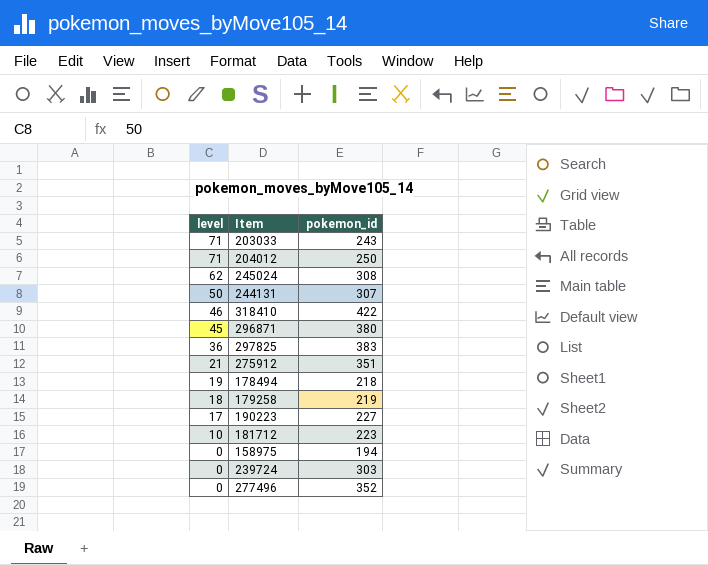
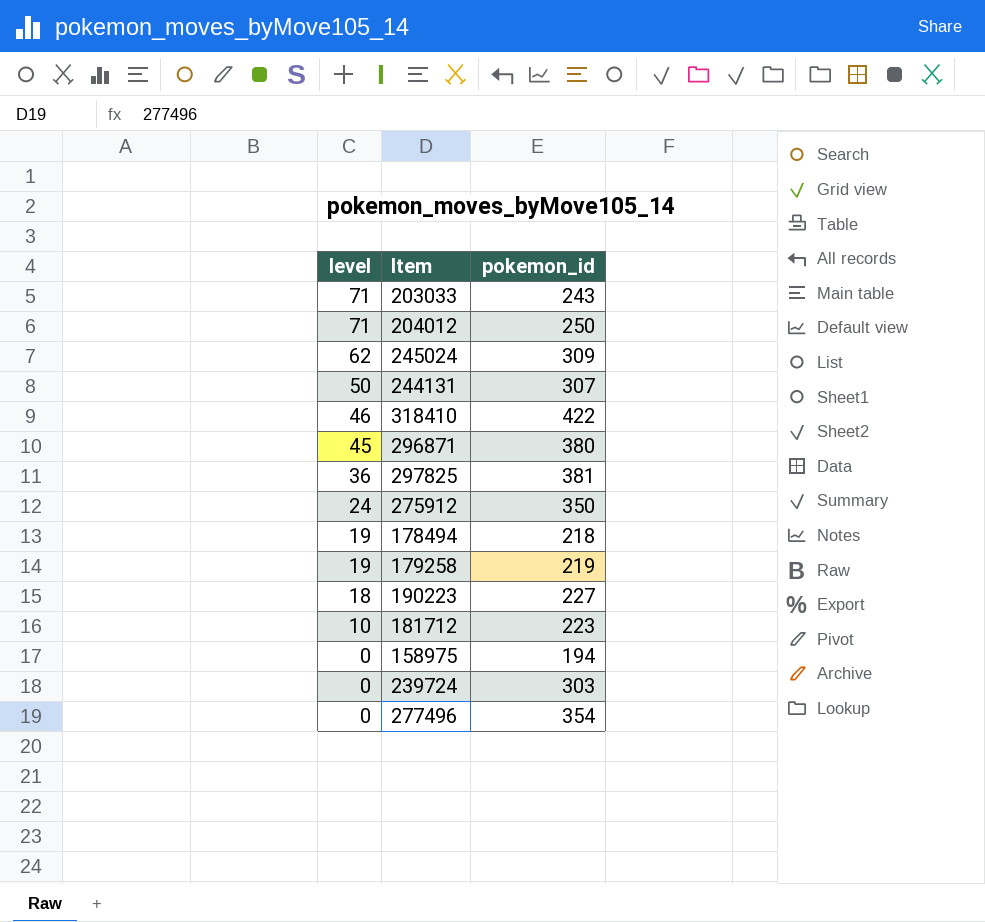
245024 | pokemon_id: 308 -> 309
297825 | pokemon_id: 383 -> 381
275912 | level: 21 -> 24
275912 | pokemon_id: 351 -> 350
179258 | level: 18 -> 19
190223 | level: 17 -> 18
277496 | pokemon_id: 352 -> 354

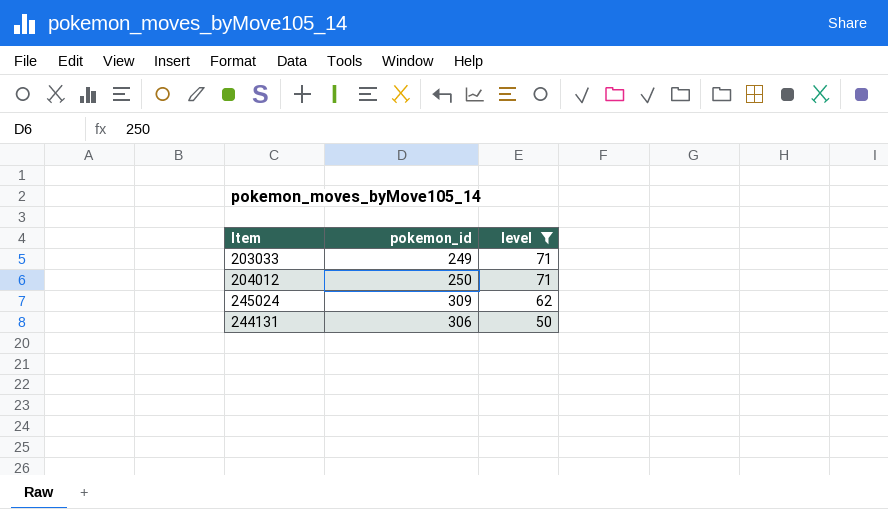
filter: none -> level >= 50
column level | position: 1 -> 3
203033 | pokemon_id: 243 -> 249
244131 | pokemon_id: 307 -> 306

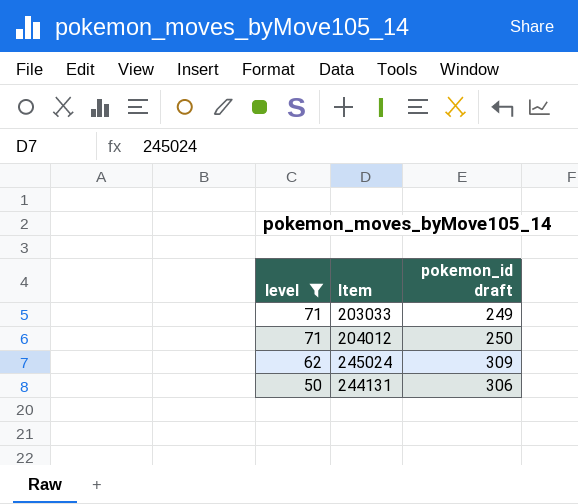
column level | position: 3 -> 1
column name: pokemon_id -> pokemon_id draft

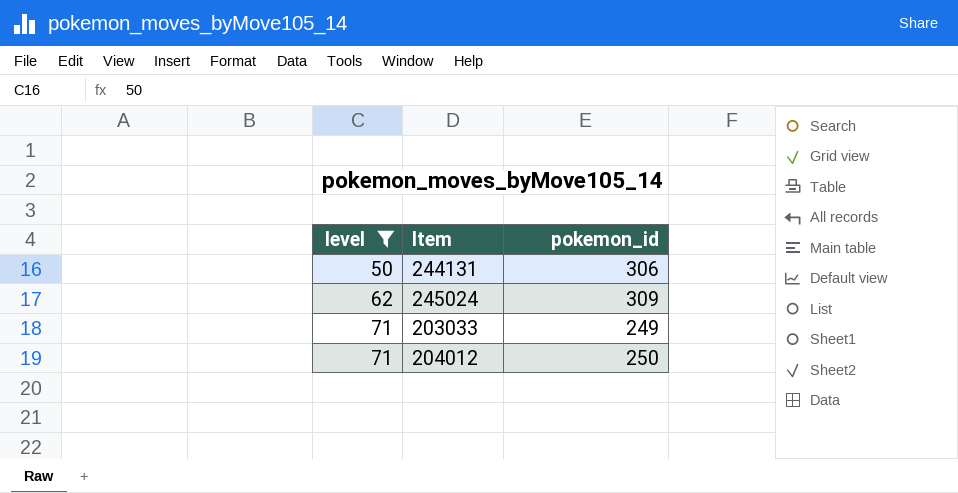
row order: level descending -> level ascending
column name: pokemon_id draft -> pokemon_id

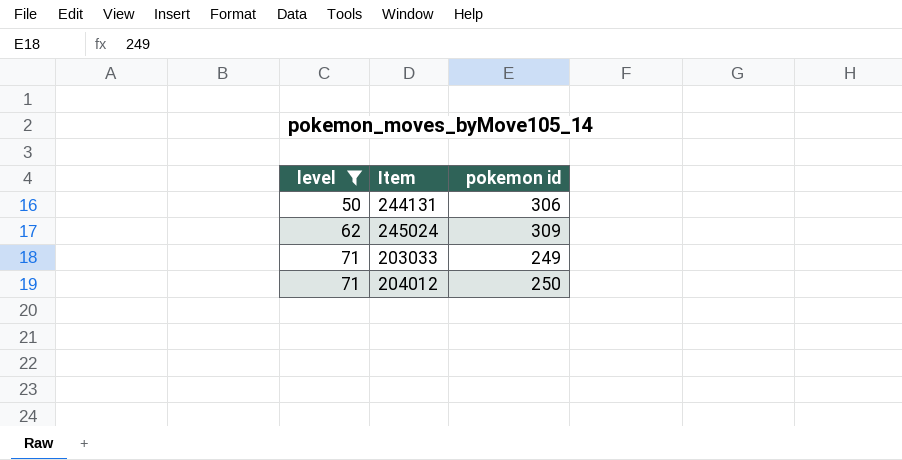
column name: pokemon_id -> pokemon id

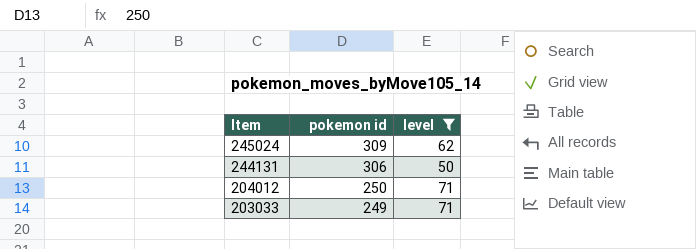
row order: level ascending -> Item descending
column level | position: 1 -> 3

